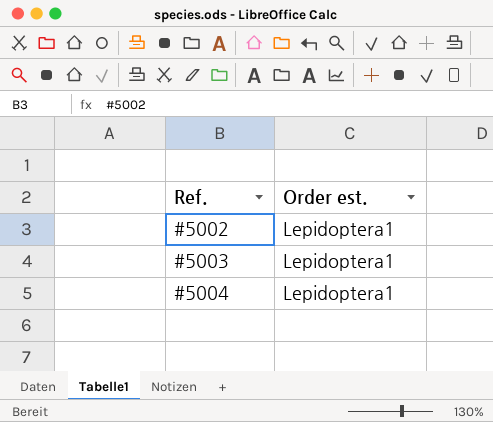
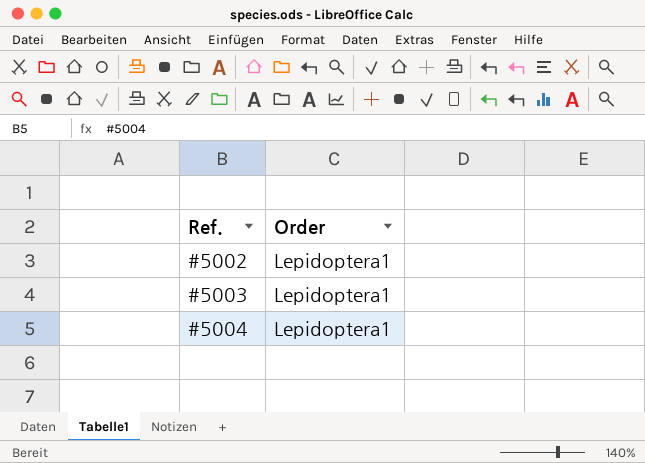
column name: Order est. -> Order

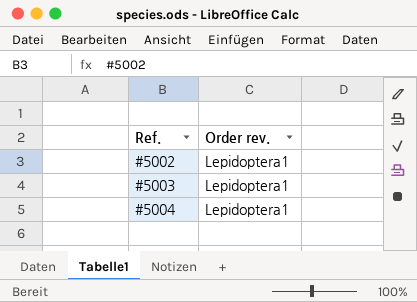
column name: Order -> Order rev.

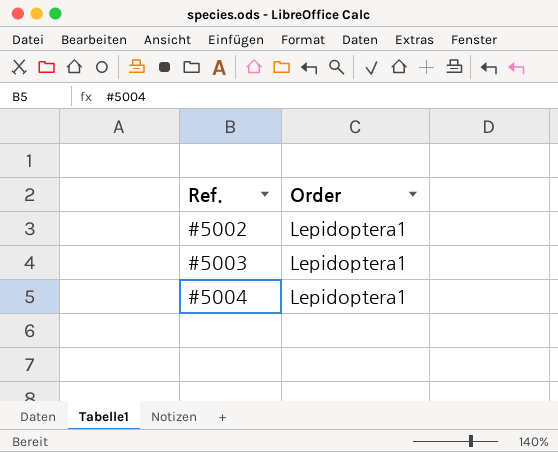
column name: Order rev. -> Order

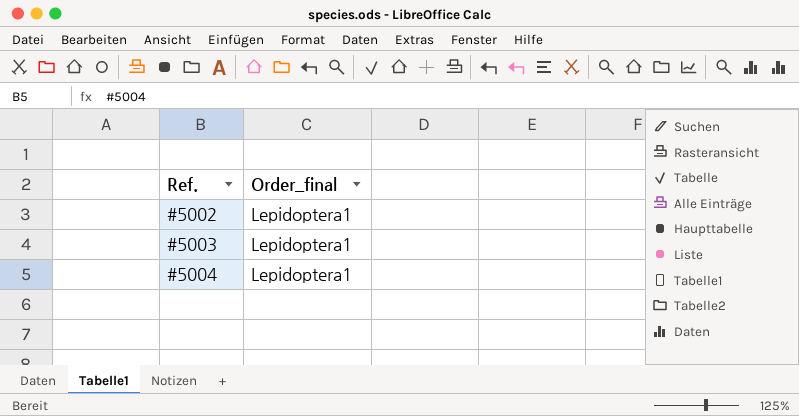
column name: Order -> Order_final

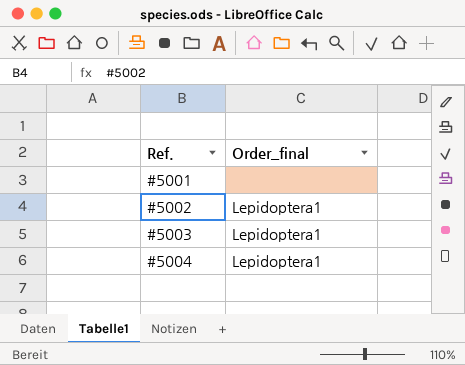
row #5001: none -> none

